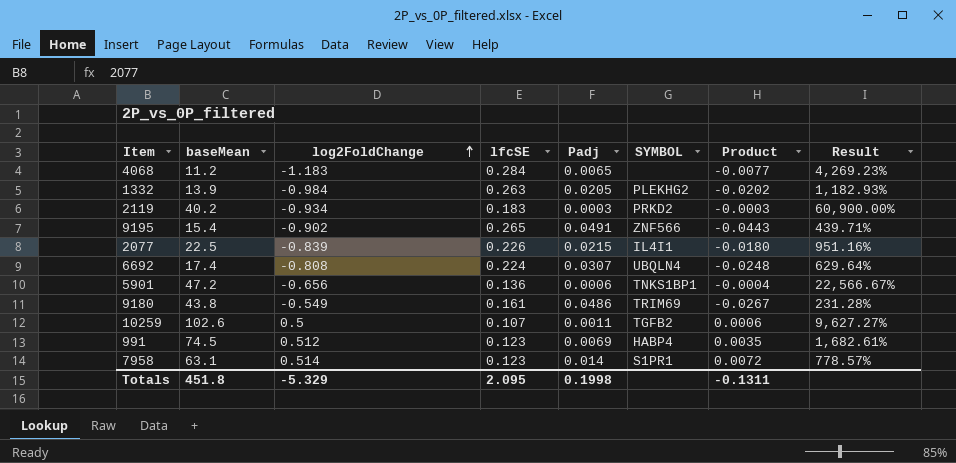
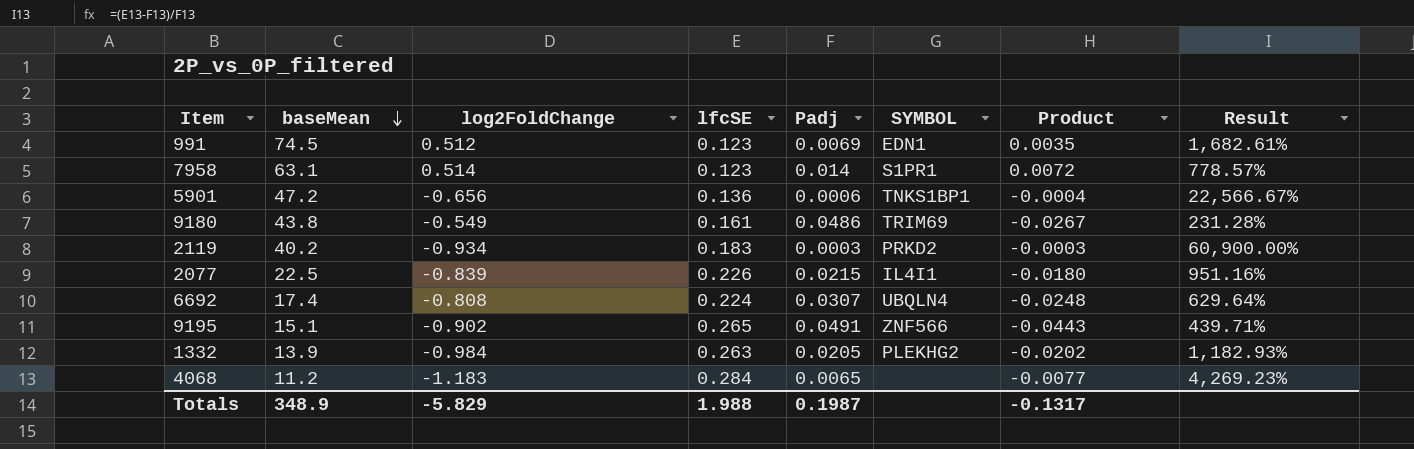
row order: log2FoldChange ascending -> baseMean descending
row 10259: 102.6 | 0.5 | 0.107 | 0.0011 | TGFB2 | 0.0006 | 9,627.27% -> none
991 | SYMBOL: HABP4 -> EDN1
9195 | baseMean: 15.4 -> 15.1
Totals | baseMean: 451.8 -> 348.9
Totals | log2FoldChange: -5.329 -> -5.829
Totals | lfcSE: 2.095 -> 1.988
Totals | Padj: 0.1998 -> 0.1987
Totals | Product: -0.1311 -> -0.1317

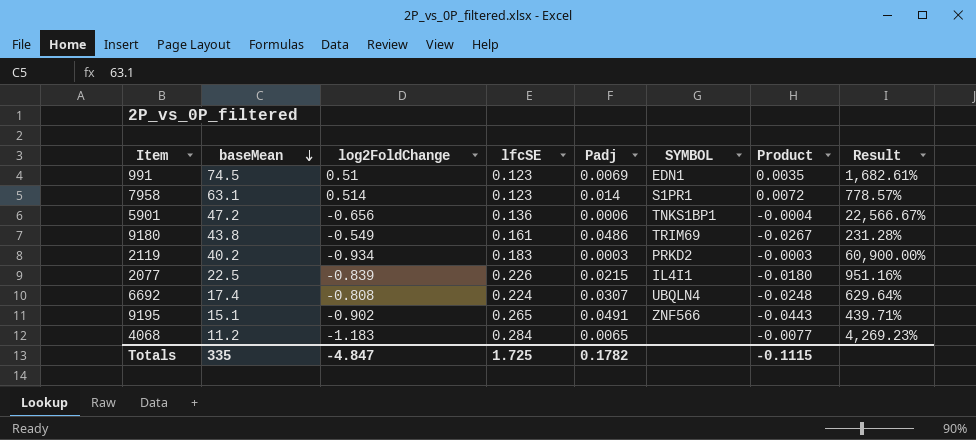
row 1332: 13.9 | -0.984 | 0.263 | 0.0205 | PLEKHG2 | -0.0202 | 1,182.93% -> none
991 | log2FoldChange: 0.512 -> 0.51
Totals | baseMean: 348.9 -> 335
Totals | log2FoldChange: -5.829 -> -4.847
Totals | lfcSE: 1.988 -> 1.725
Totals | Padj: 0.1987 -> 0.1782
Totals | Product: -0.1317 -> -0.1115

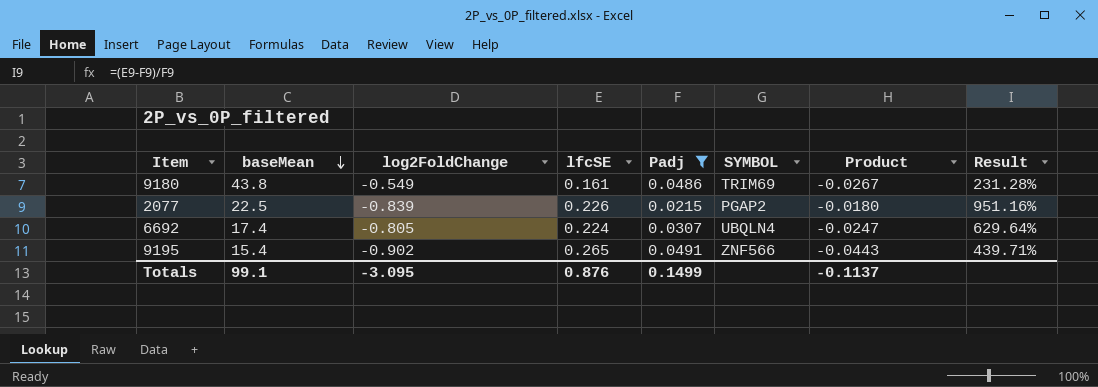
filter: none -> Padj >= 0.0215
2077 | SYMBOL: IL4I1 -> PGAP2
6692 | log2FoldChange: -0.808 -> -0.805
6692 | Product: -0.0248 -> -0.0247
9195 | baseMean: 15.1 -> 15.4
Totals | baseMean: 335 -> 99.1
Totals | log2FoldChange: -4.847 -> -3.095
Totals | lfcSE: 1.725 -> 0.876
Totals | Padj: 0.1782 -> 0.1499
Totals | Product: -0.1115 -> -0.1137

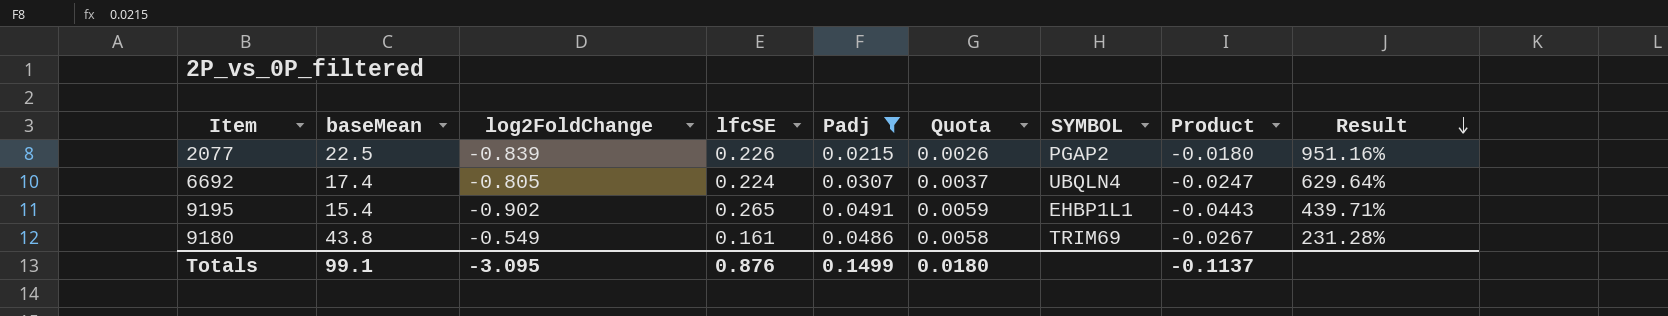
row order: baseMean descending -> Result descending
column Quota | formula: none -> [Padj] * 0.12
9195 | SYMBOL: ZNF566 -> EHBP1L1

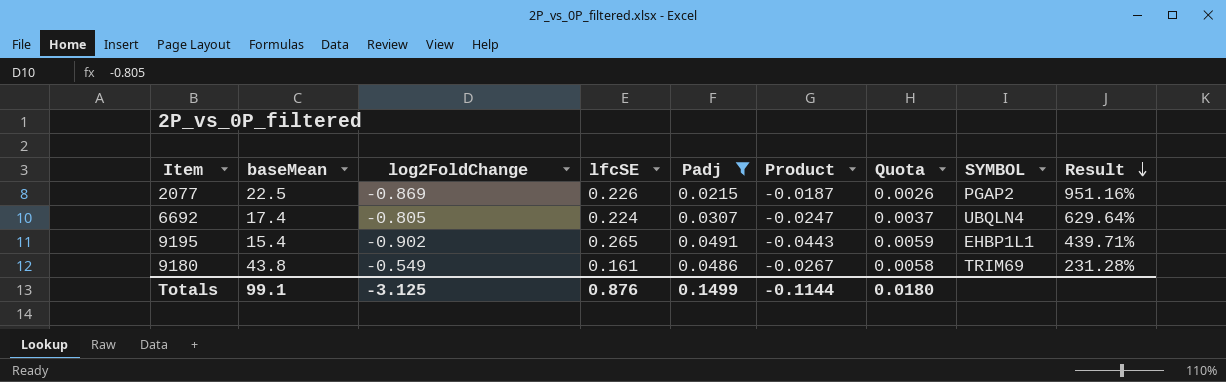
column Product | position: 8 -> 6
2077 | log2FoldChange: -0.839 -> -0.869
2077 | Product: -0.0180 -> -0.0187
Totals | log2FoldChange: -3.095 -> -3.125
Totals | Product: -0.1137 -> -0.1144

